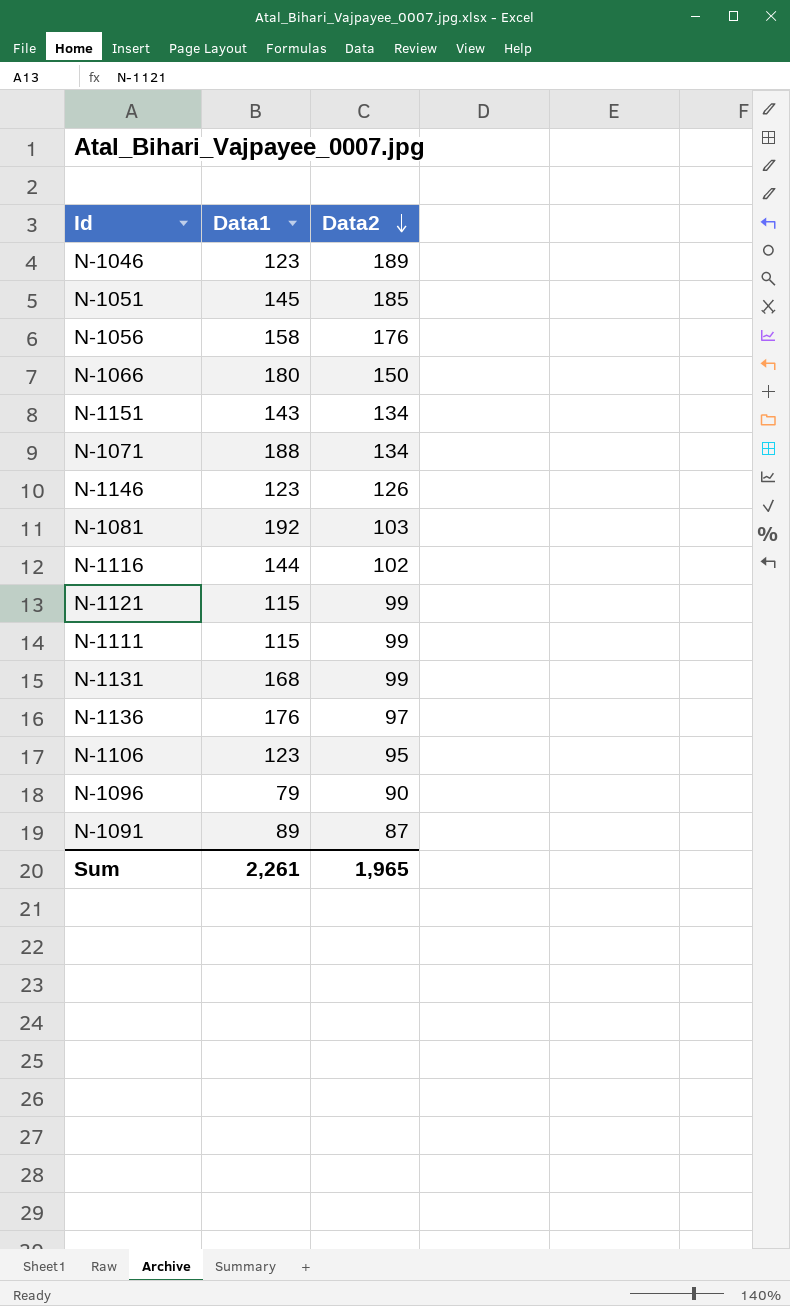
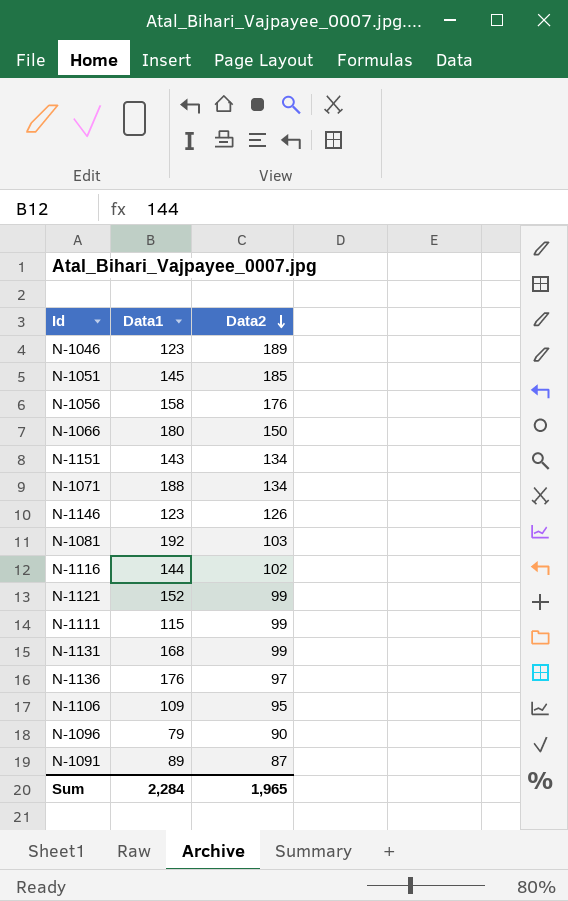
N-1121 | Data1: 115 -> 152
N-1106 | Data1: 123 -> 109
Sum | Data1: 2,261 -> 2,284

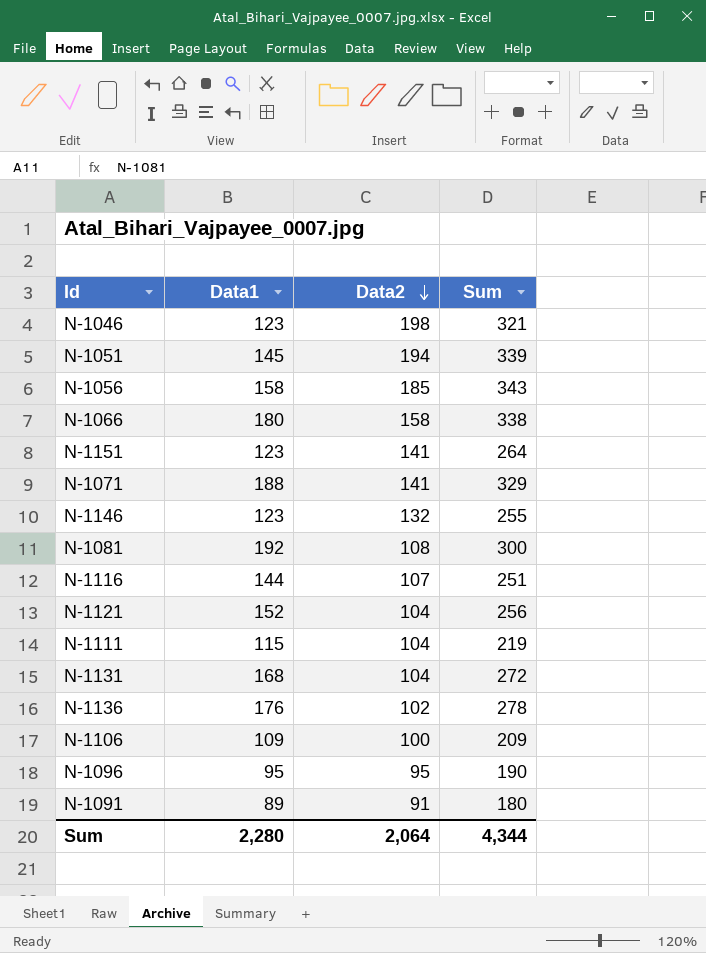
column Sum | formula: none -> [Data1] + [Data2]
N-1046 | Data2: 189 -> 198
N-1051 | Data2: 185 -> 194
N-1056 | Data2: 176 -> 185
N-1066 | Data2: 150 -> 158
N-1151 | Data1: 143 -> 123
N-1151 | Data2: 134 -> 141
N-1071 | Data2: 134 -> 141
N-1146 | Data2: 126 -> 132
N-1081 | Data2: 103 -> 108
N-1116 | Data2: 102 -> 107
N-1121 | Data2: 99 -> 104
N-1111 | Data2: 99 -> 104
N-1131 | Data2: 99 -> 104
N-1136 | Data2: 97 -> 102
N-1106 | Data2: 95 -> 100
N-1096 | Data1: 79 -> 95
N-1096 | Data2: 90 -> 95
N-1091 | Data2: 87 -> 91
Sum | Data1: 2,284 -> 2,280
Sum | Data2: 1,965 -> 2,064

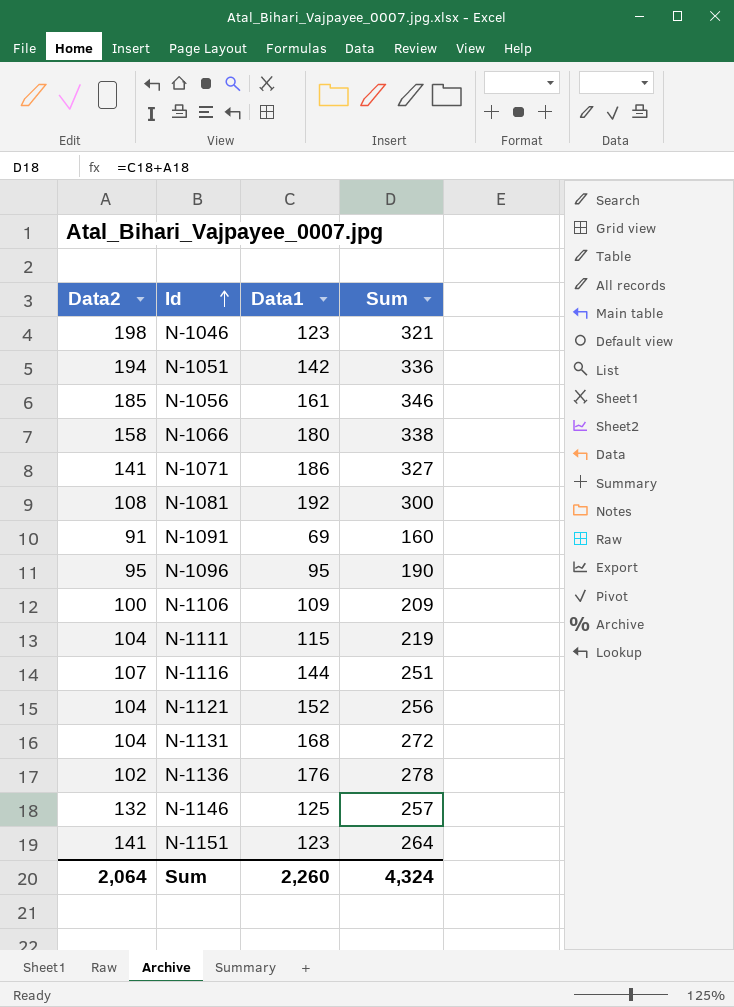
row order: Data2 descending -> Id ascending
column Data2 | position: 3 -> 1
N-1051 | Data1: 145 -> 142
N-1051 | Sum: 339 -> 336
N-1056 | Data1: 158 -> 161
N-1056 | Sum: 343 -> 346
N-1071 | Data1: 188 -> 186
N-1071 | Sum: 329 -> 327
N-1091 | Data1: 89 -> 69
N-1091 | Sum: 180 -> 160
N-1146 | Data1: 123 -> 125
N-1146 | Sum: 255 -> 257
Sum | Data1: 2,280 -> 2,260
Sum | Sum: 4,344 -> 4,324

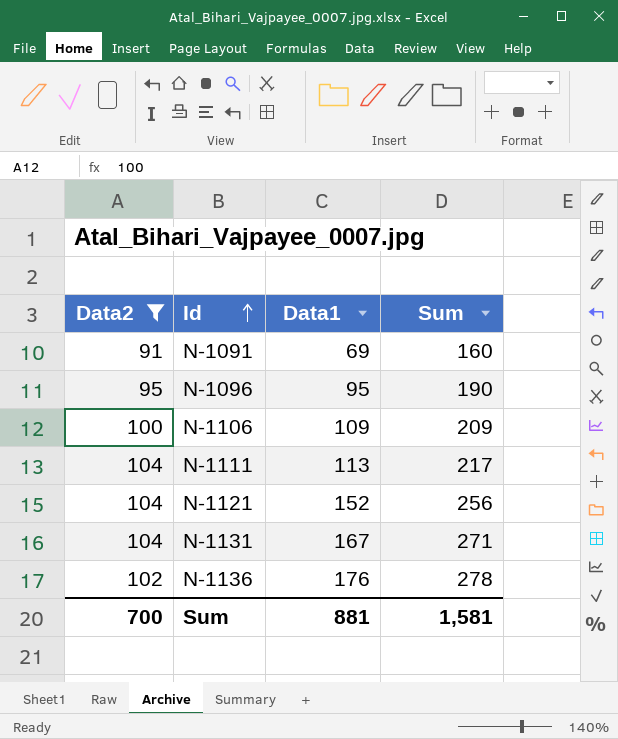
filter: none -> Data2 <= 104
N-1111 | Data1: 115 -> 113
N-1111 | Sum: 219 -> 217
N-1131 | Data1: 168 -> 167
N-1131 | Sum: 272 -> 271
Sum | Data2: 2,064 -> 700
Sum | Data1: 2,260 -> 881
Sum | Sum: 4,324 -> 1,581

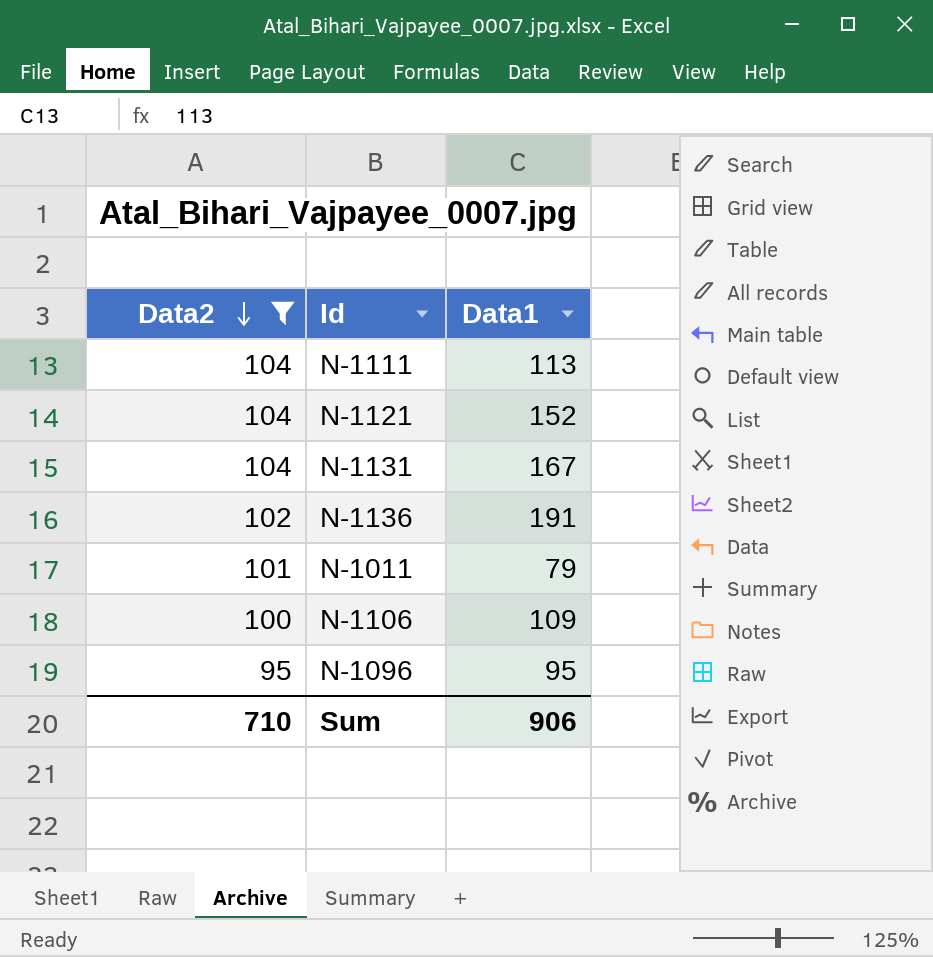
row order: Id ascending -> Data2 descending
column Sum | formula: [Data2] + [Data1] -> none
row N-1091: 91 | 69 | 160 -> none
N-1136 | Data1: 176 -> 191
row N-1011: none -> 101 | 79
Sum | Data2: 700 -> 710
Sum | Data1: 881 -> 906

